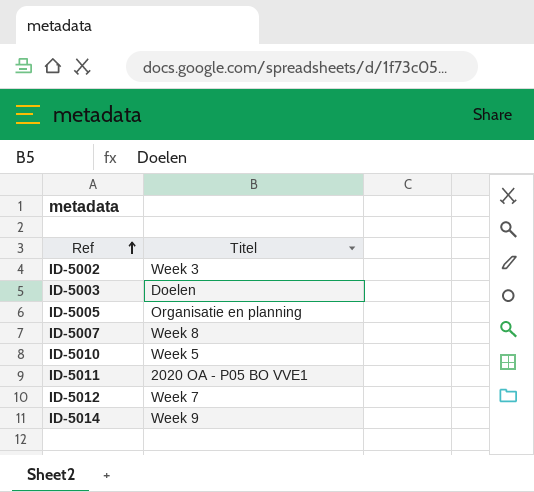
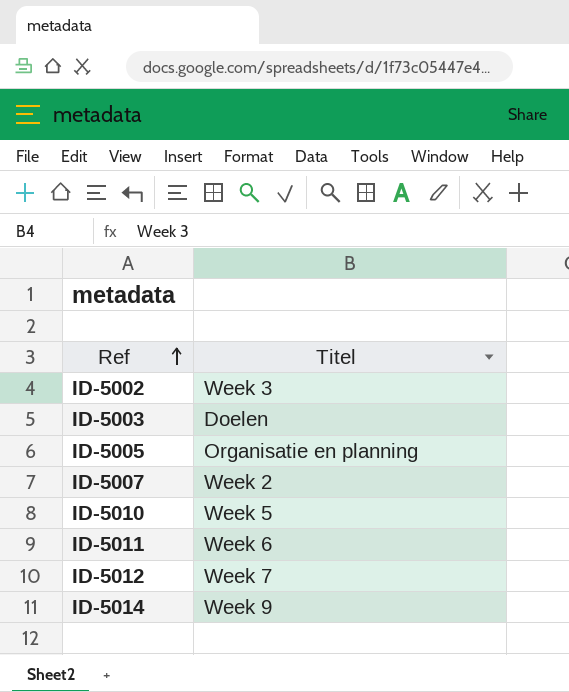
ID-5007 | Titel: Week 8 -> Week 2
ID-5011 | Titel: 2020 OA - P05 BO VVE1 -> Week 6

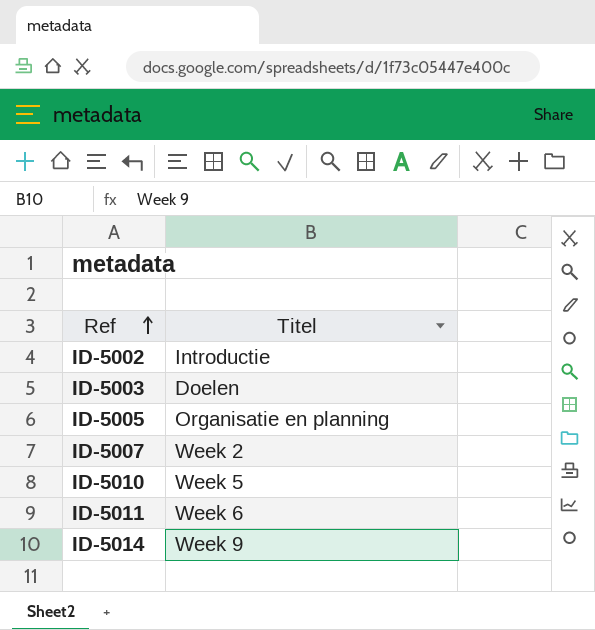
row ID-5012: Week 7 -> none
ID-5002 | Titel: Week 3 -> Introductie

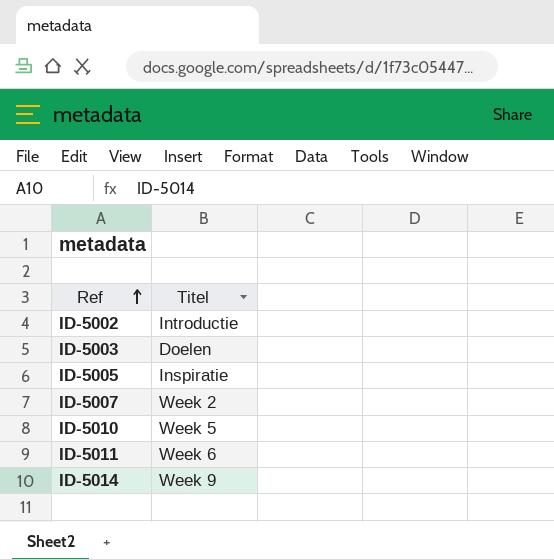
ID-5005 | Titel: Organisatie en planning -> Inspiratie

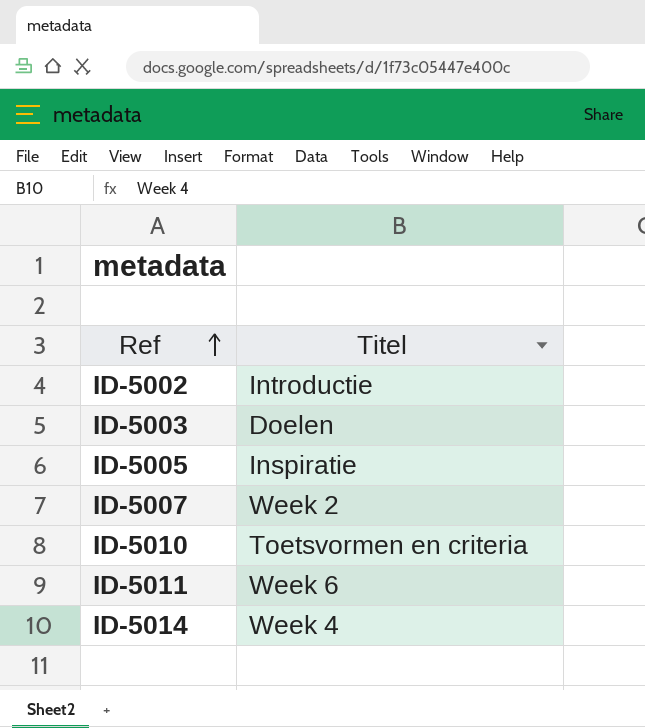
ID-5010 | Titel: Week 5 -> Toetsvormen en criteria
ID-5014 | Titel: Week 9 -> Week 4

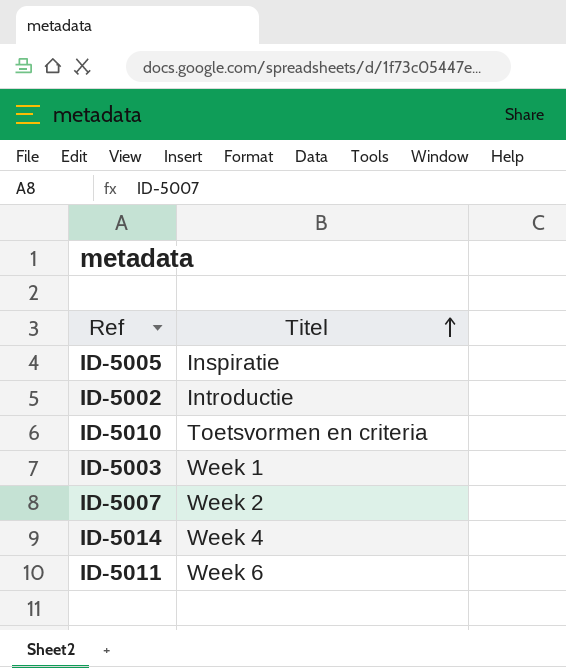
row order: Ref ascending -> Titel ascending
ID-5003 | Titel: Doelen -> Week 1

